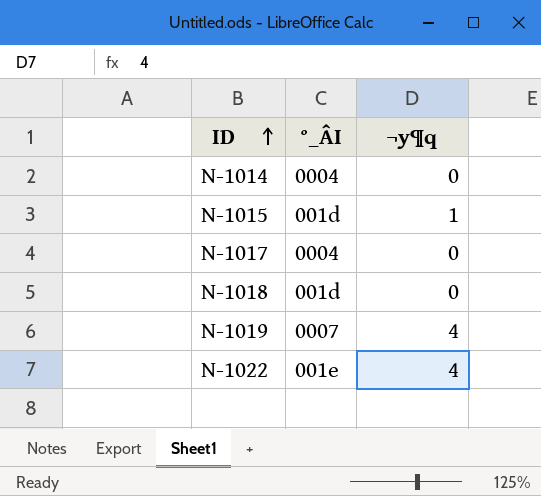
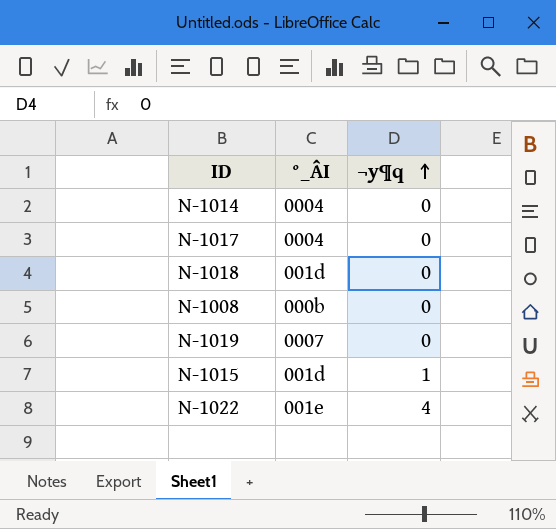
row order: ID ascending -> ¬y¶q ascending
row N-1008: none -> 000b | 0
N-1019 | ¬y¶q: 4 -> 0

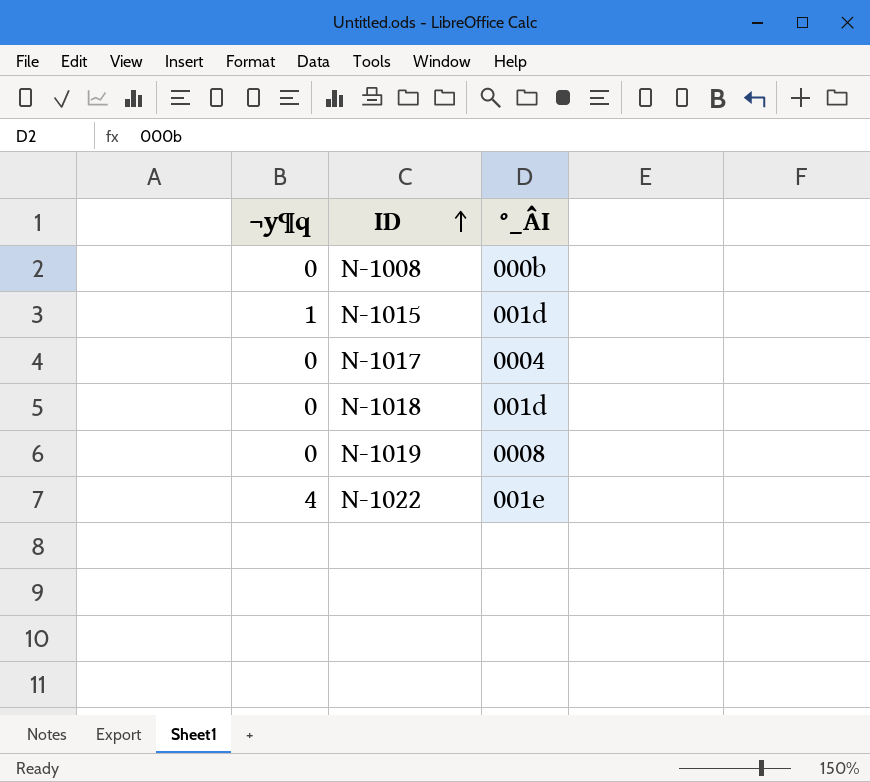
row order: ¬y¶q ascending -> ID ascending
column ¬y¶q | position: 3 -> 1
row N-1014: 0004 | 0 -> none
N-1019 | °_ÂI: 0007 -> 0008

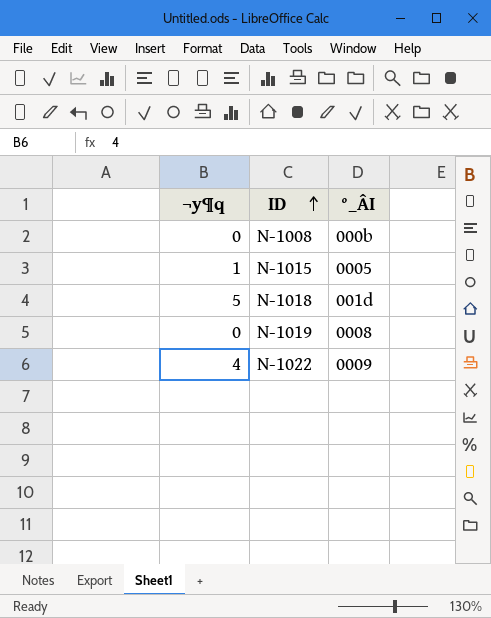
row N-1017: 0 | 0004 -> none
N-1015 | °_ÂI: 001d -> 0005
N-1018 | ¬y¶q: 0 -> 5
N-1022 | °_ÂI: 001e -> 0009

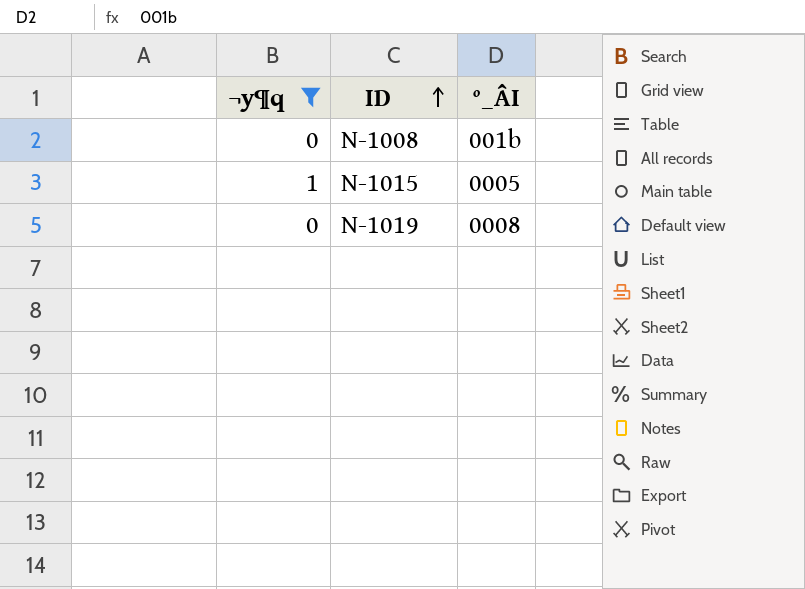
filter: none -> ¬y¶q <= 1
N-1008 | °_ÂI: 000b -> 001b

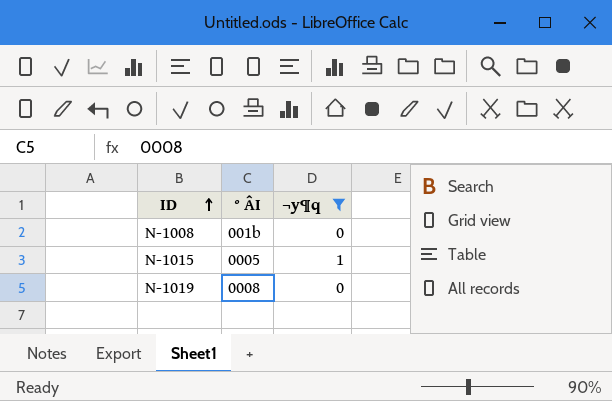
column name: °_ÂI -> ° ÂI
column ¬y¶q | position: 1 -> 3

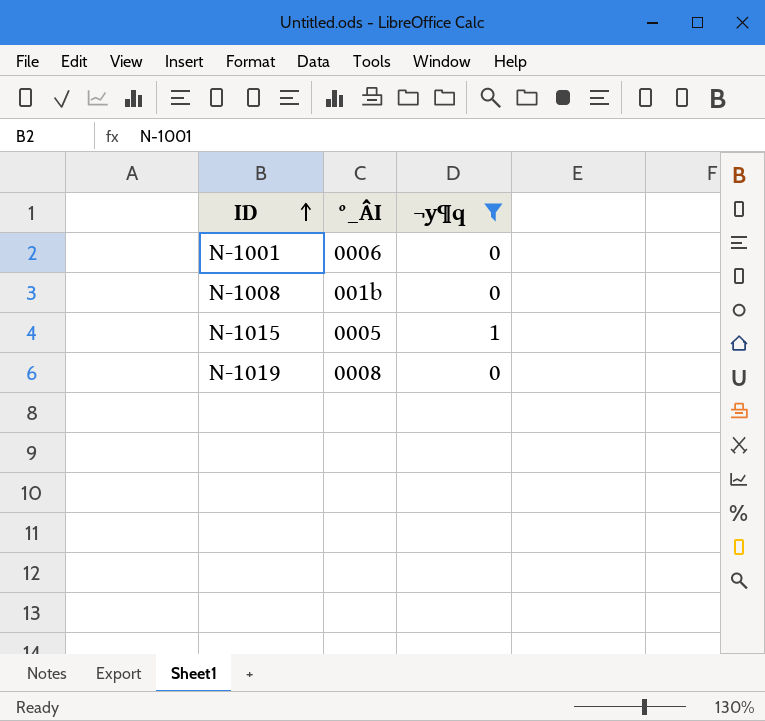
column name: ° ÂI -> °_ÂI
row N-1001: none -> 0006 | 0

